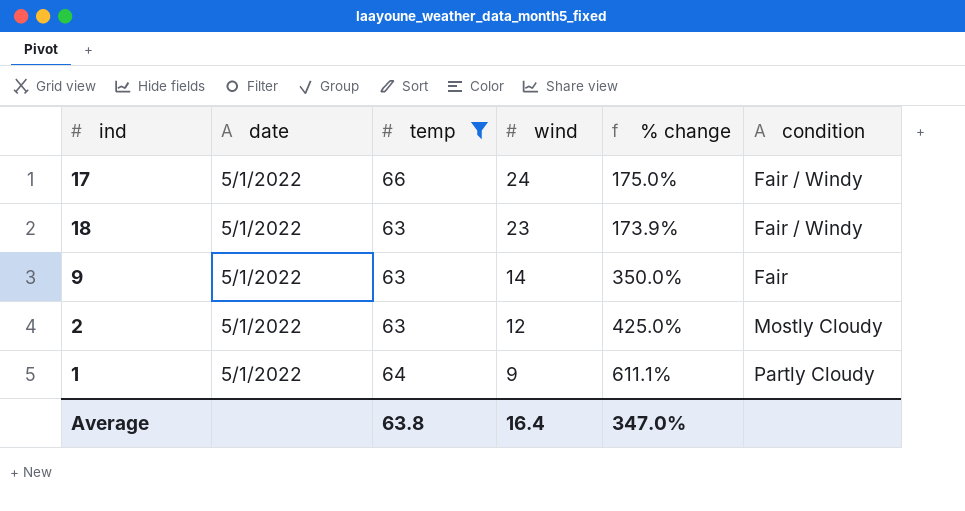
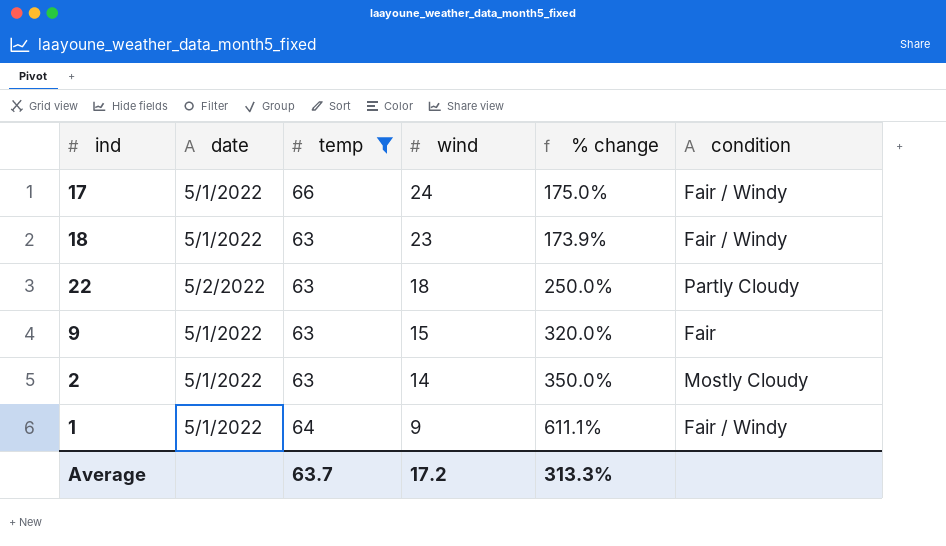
row 22: none -> 5/2/2022 | 63 | 18 | 250.0% | Partly Cloudy
9 | wind: 14 -> 15
9 | % change: 350.0% -> 320.0%
2 | wind: 12 -> 14
2 | % change: 425.0% -> 350.0%
1 | condition: Partly Cloudy -> Fair / Windy
Average | temp: 63.8 -> 63.7
Average | wind: 16.4 -> 17.2
Average | % change: 347.0% -> 313.3%

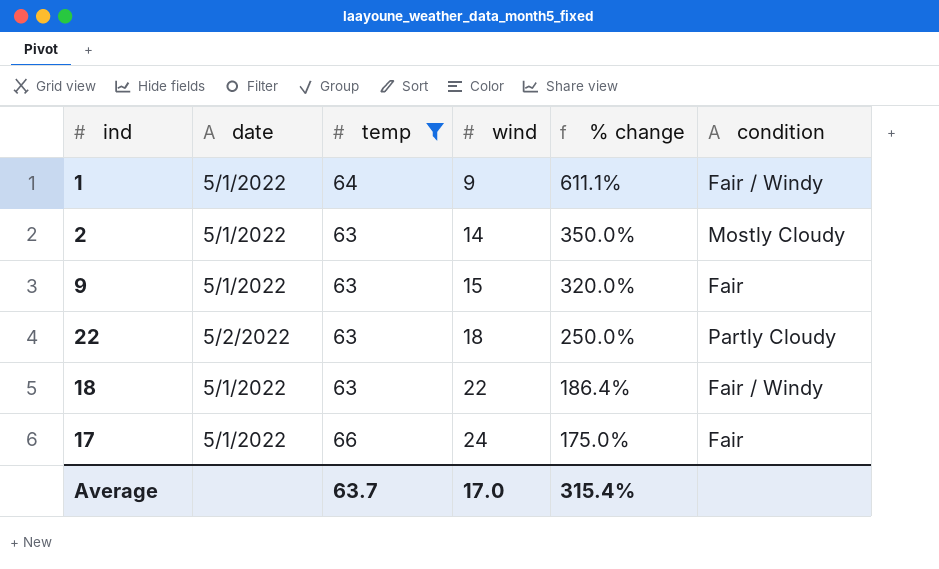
row order: wind descending -> wind ascending
18 | wind: 23 -> 22
18 | % change: 173.9% -> 186.4%
17 | condition: Fair / Windy -> Fair
Average | wind: 17.2 -> 17.0
Average | % change: 313.3% -> 315.4%

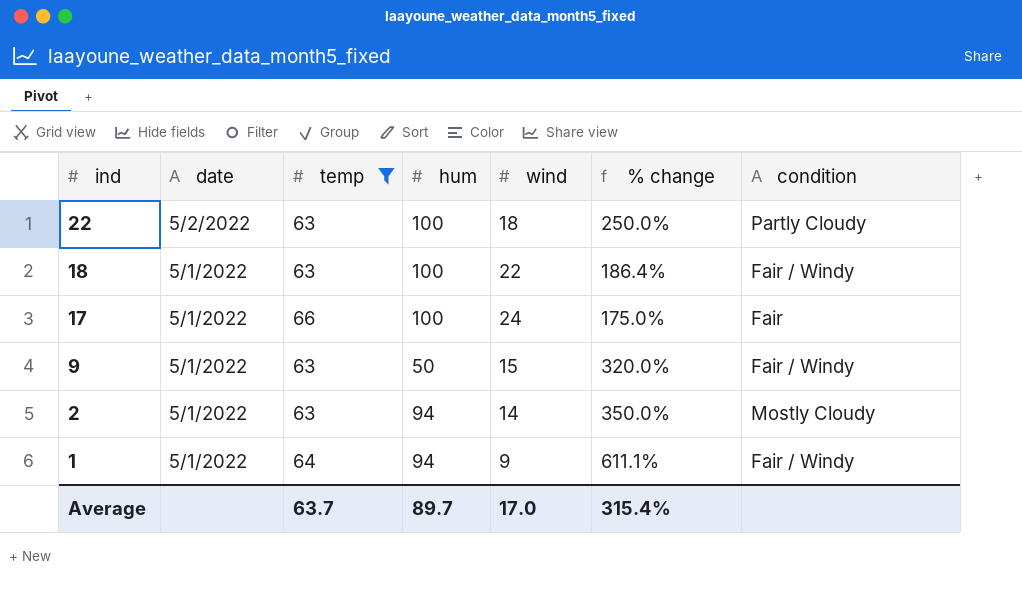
row order: wind ascending -> ind descending
column hum | position: none -> 4
9 | condition: Fair -> Fair / Windy

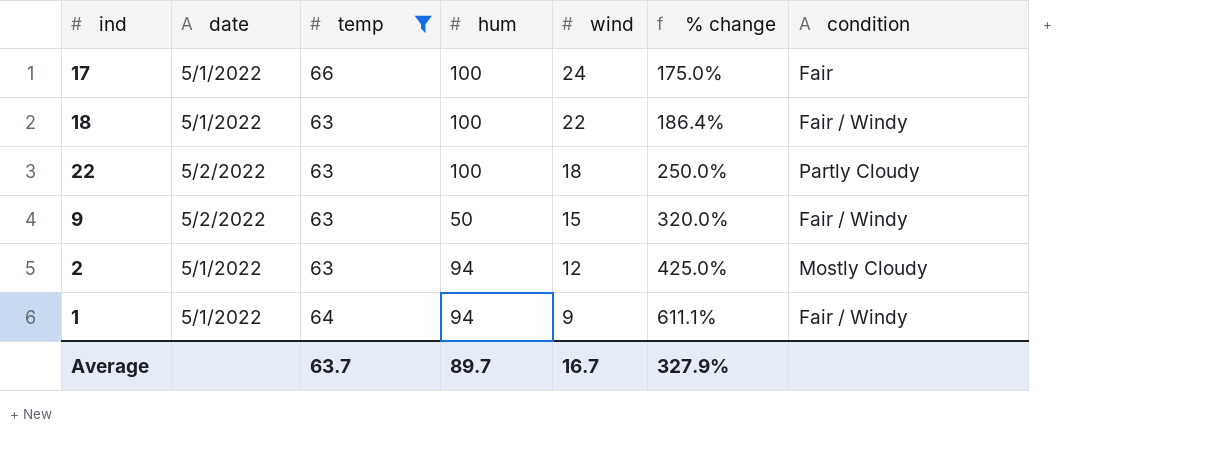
row order: ind descending -> wind descending
9 | date: 5/1/2022 -> 5/2/2022
2 | wind: 14 -> 12
2 | % change: 350.0% -> 425.0%
Average | wind: 17.0 -> 16.7
Average | % change: 315.4% -> 327.9%

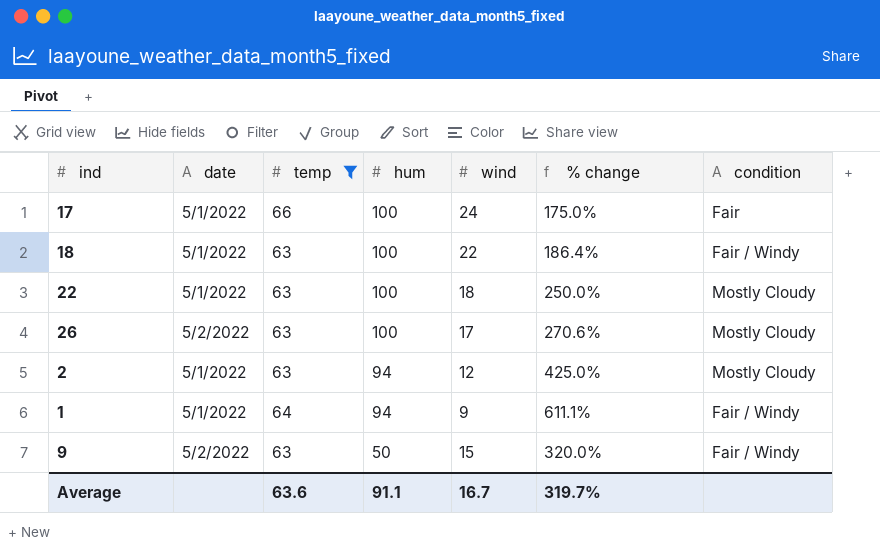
row order: wind descending -> hum descending
22 | date: 5/2/2022 -> 5/1/2022
22 | condition: Partly Cloudy -> Mostly Cloudy
row 26: none -> 5/2/2022 | 63 | 100 | 17 | 270.6% | Mostly Cloudy
Average | temp: 63.7 -> 63.6
Average | hum: 89.7 -> 91.1
Average | % change: 327.9% -> 319.7%

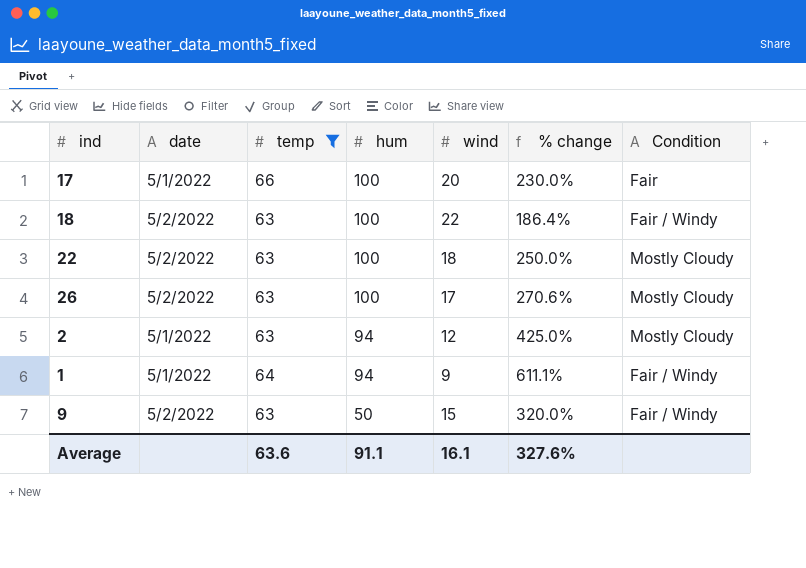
column name: condition -> Condition
17 | wind: 24 -> 20
17 | % change: 175.0% -> 230.0%
18 | date: 5/1/2022 -> 5/2/2022
22 | date: 5/1/2022 -> 5/2/2022
Average | wind: 16.7 -> 16.1
Average | % change: 319.7% -> 327.6%

